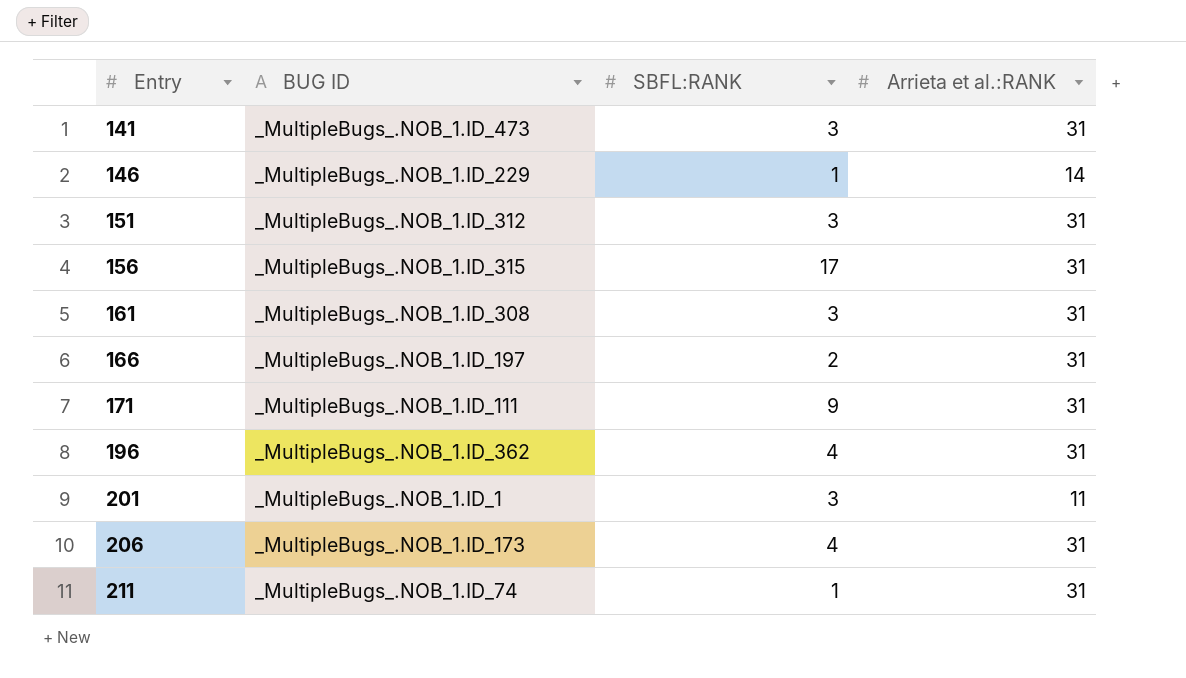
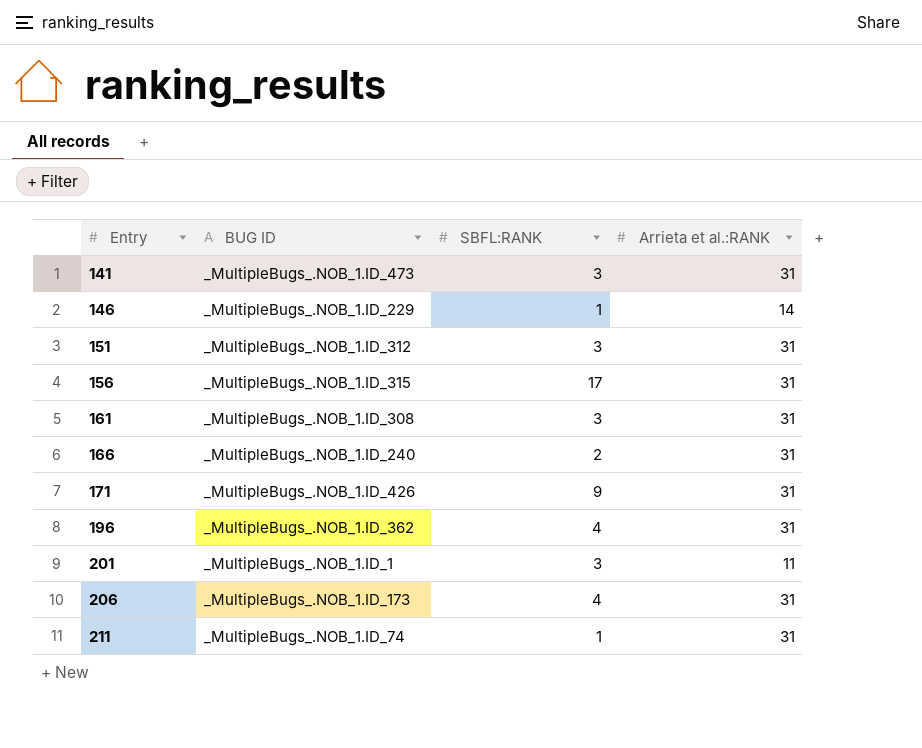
166 | BUG ID: _MultipleBugs_.NOB_1.ID_197 -> _MultipleBugs_.NOB_1.ID_240
171 | BUG ID: _MultipleBugs_.NOB_1.ID_111 -> _MultipleBugs_.NOB_1.ID_426

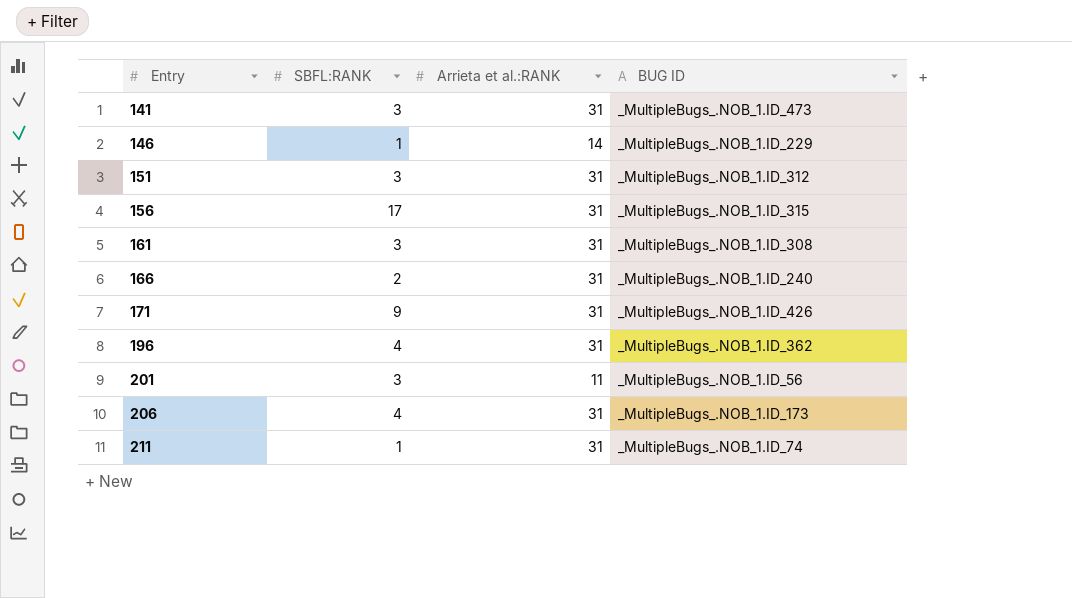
column BUG ID | position: 2 -> 4
201 | BUG ID: _MultipleBugs_.NOB_1.ID_1 -> _MultipleBugs_.NOB_1.ID_56

